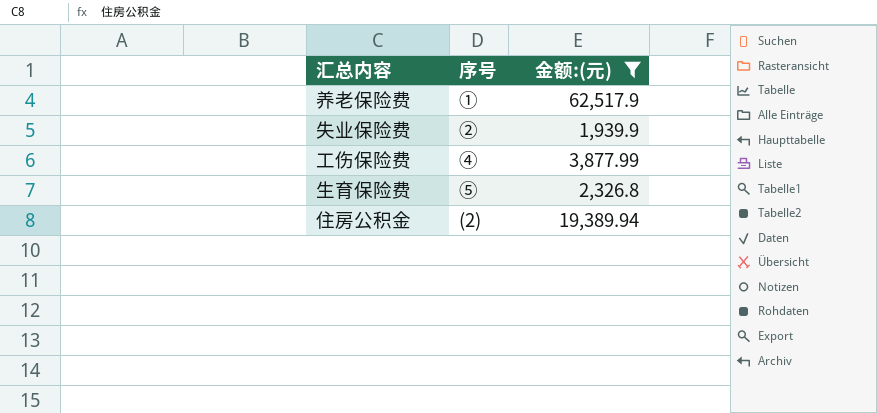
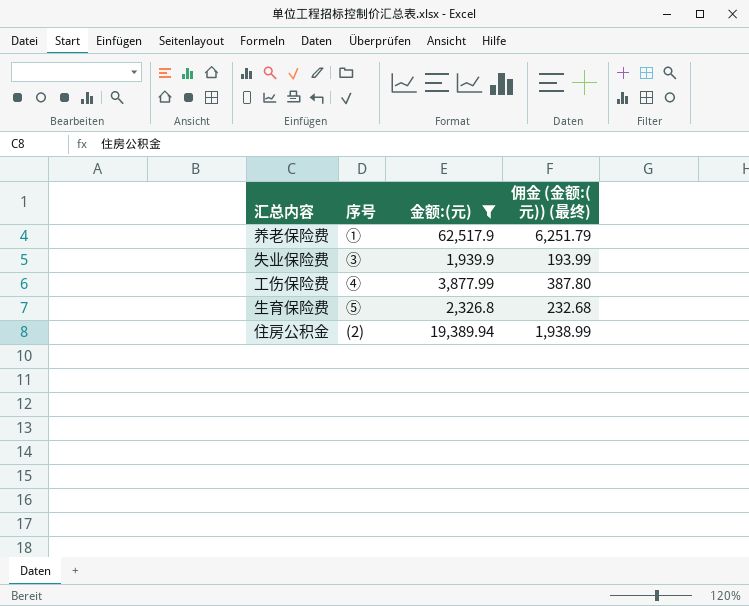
column 佣金 (金额:(元)) (最终) | formula: none -> [金额:(元)] * 0.1
失业保险费 | 序号: ② -> ③

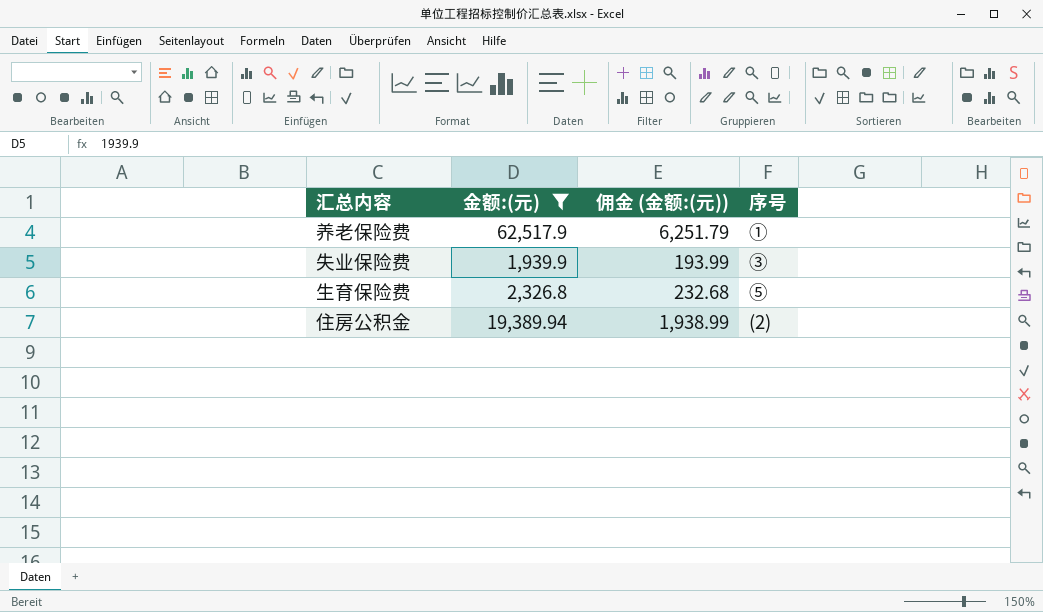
column name: 佣金 (金额:(元)) (最终) -> 佣金 (金额:(元))
column 序号 | position: 2 -> 4
row 工伤保险费: ④ | 3,877.99 | 387.80 -> none

